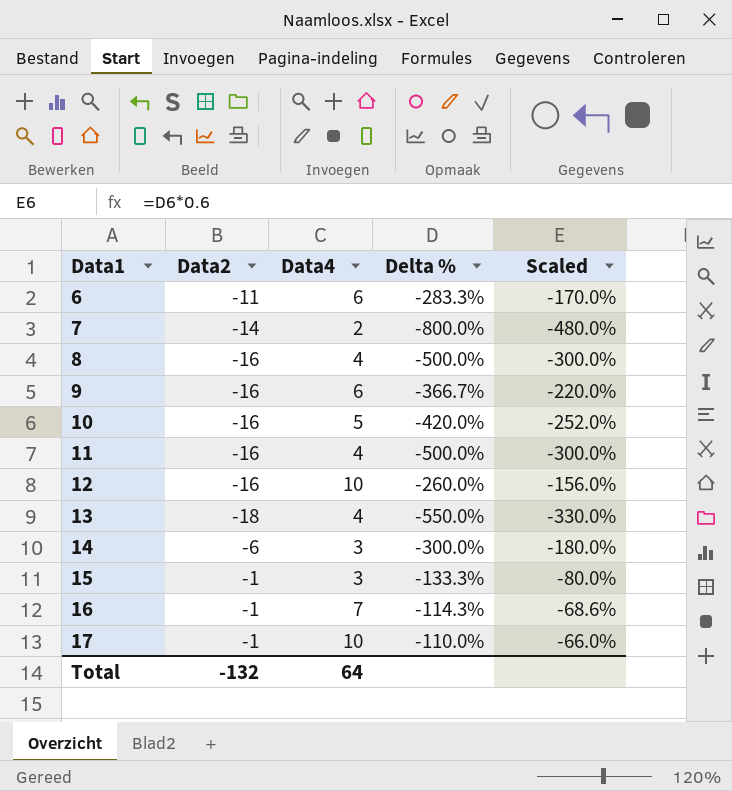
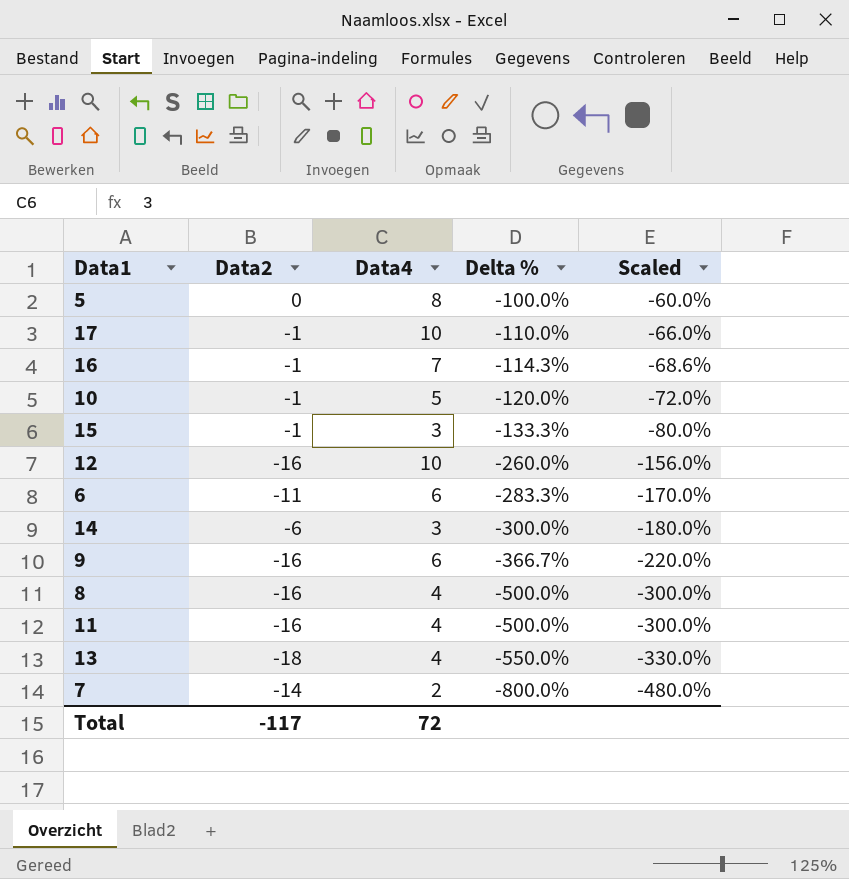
row order: Data1 ascending -> Delta % descending
row 5: none -> 0 | 8 | -100.0% | -60.0%
10 | Data2: -16 -> -1
10 | Delta %: -420.0% -> -120.0%
10 | Scaled: -252.0% -> -72.0%
Total | Data2: -132 -> -117
Total | Data4: 64 -> 72

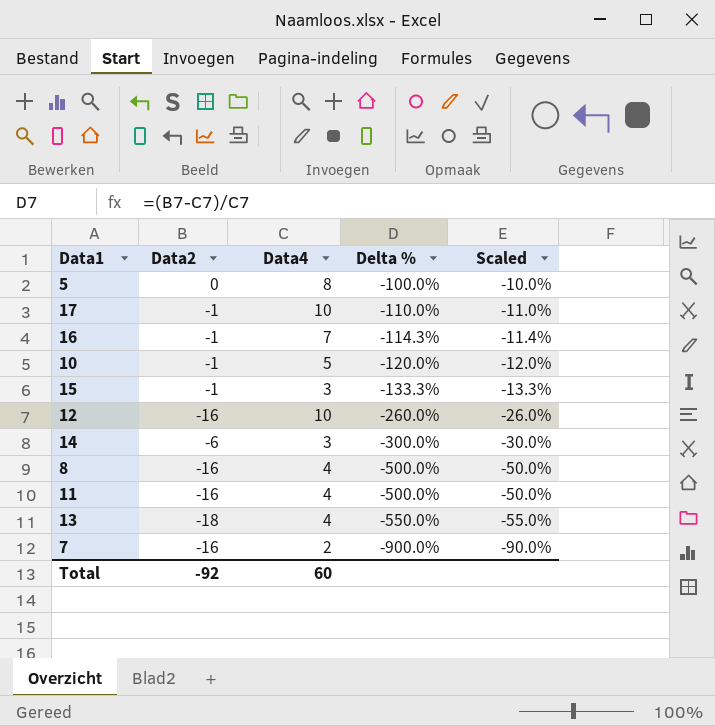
column Scaled | formula: [Delta %] * 0.6 -> [Delta %] * 0.1
row 6: -11 | 6 | -283.3% | -170.0% -> none
row 9: -16 | 6 | -366.7% | -220.0% -> none
7 | Data2: -14 -> -16
7 | Delta %: -800.0% -> -900.0%
Total | Data2: -117 -> -92
Total | Data4: 72 -> 60

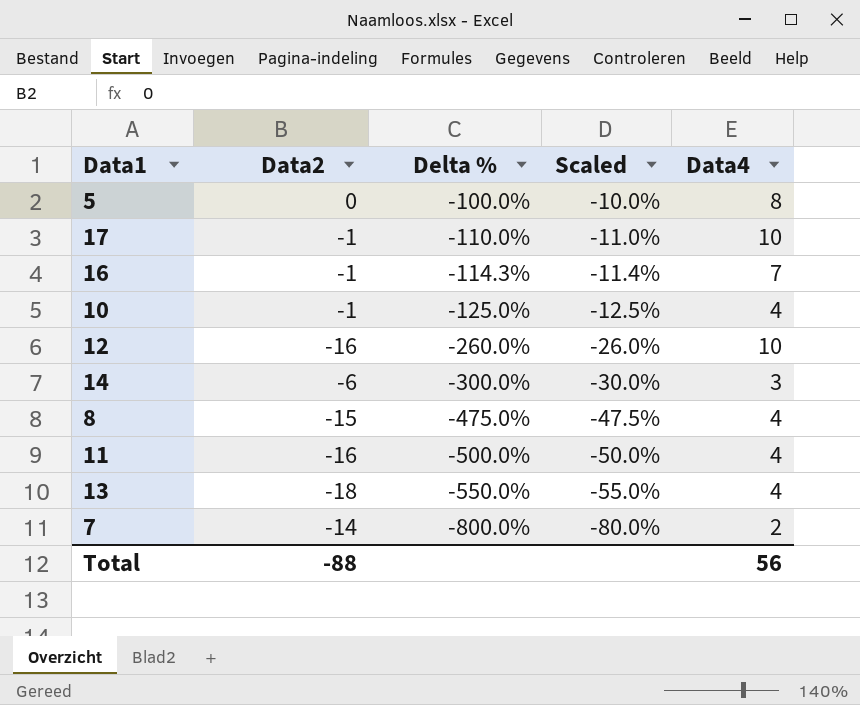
column Data4 | position: 3 -> 5
row 15: -1 | 3 | -133.3% | -13.3% -> none
10 | Delta %: -120.0% -> -125.0%
10 | Scaled: -12.0% -> -12.5%
10 | Data4: 5 -> 4
8 | Data2: -16 -> -15
8 | Delta %: -500.0% -> -475.0%
8 | Scaled: -50.0% -> -47.5%
7 | Data2: -16 -> -14
7 | Delta %: -900.0% -> -800.0%
7 | Scaled: -90.0% -> -80.0%
Total | Data2: -92 -> -88
Total | Data4: 60 -> 56

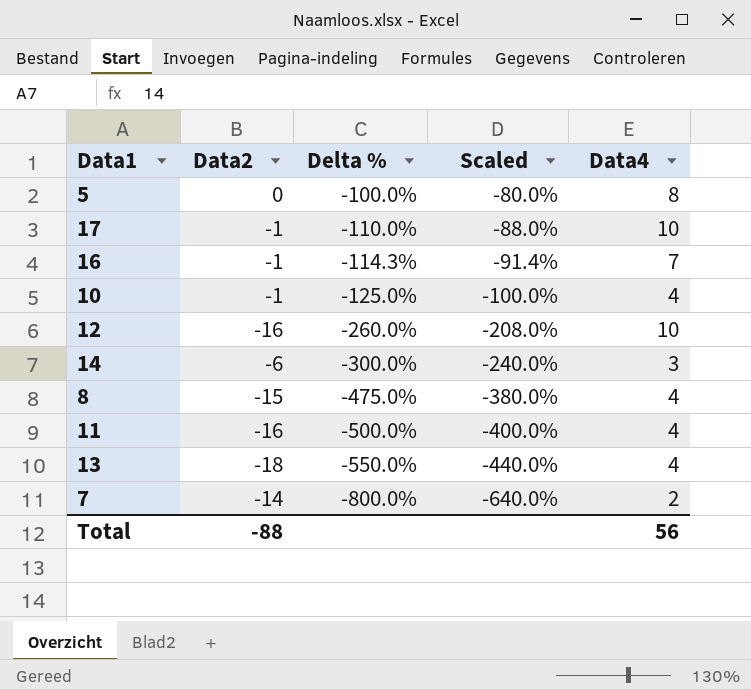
column Scaled | formula: [Delta %] * 0.1 -> [Delta %] * 0.8

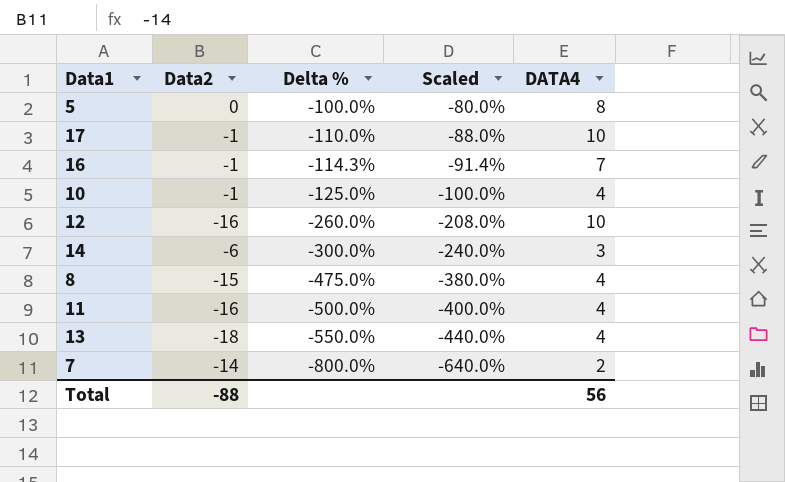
column name: Data4 -> DATA4

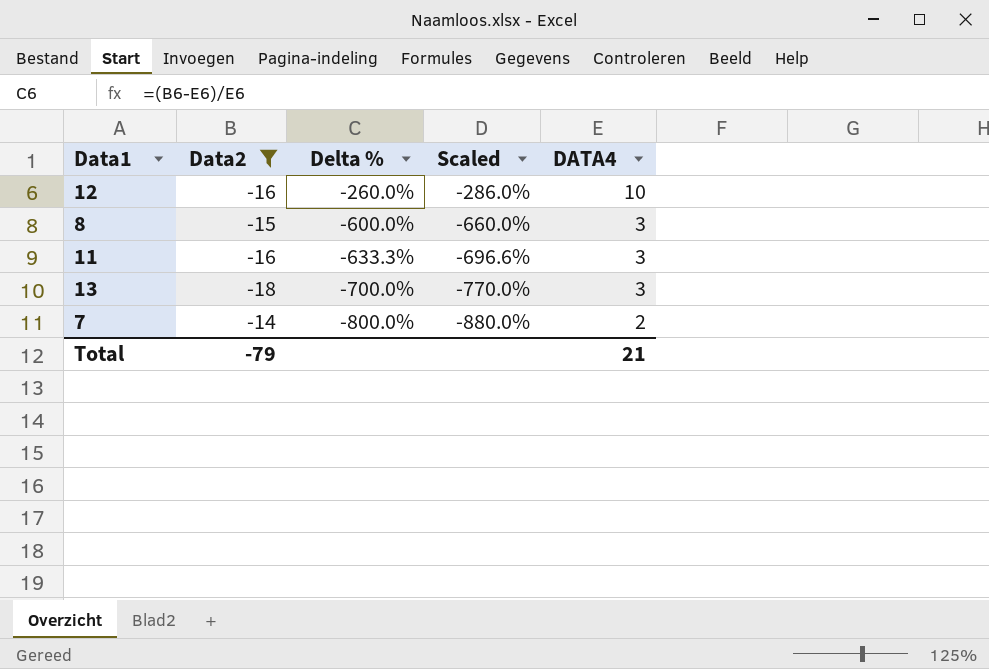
filter: none -> Data2 <= -14
column Scaled | formula: [Delta %] * 0.8 -> [Delta %] * 1.1
8 | Delta %: -475.0% -> -600.0%
8 | DATA4: 4 -> 3
11 | Delta %: -500.0% -> -633.3%
11 | DATA4: 4 -> 3
13 | Delta %: -550.0% -> -700.0%
13 | DATA4: 4 -> 3
Total | Data2: -88 -> -79
Total | DATA4: 56 -> 21

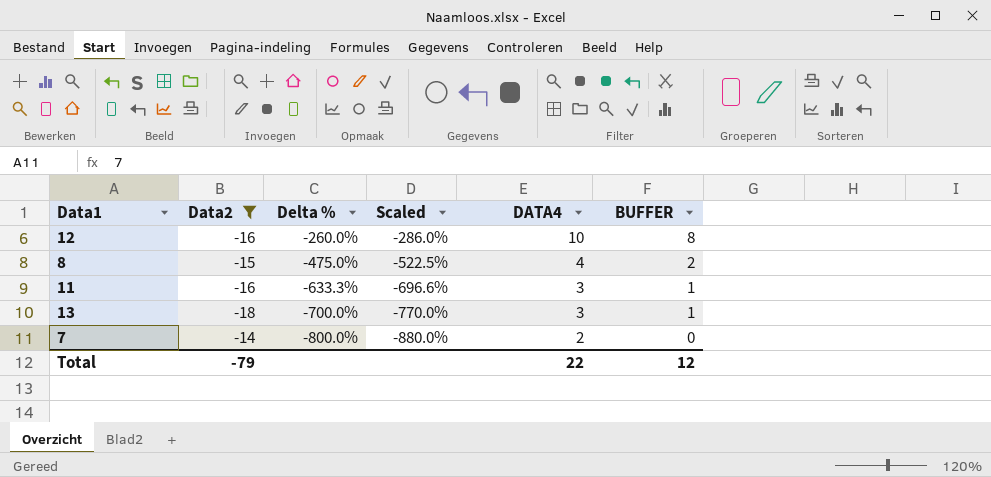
column BUFFER | formula: none -> [DATA4] - 2
8 | Delta %: -600.0% -> -475.0%
8 | Scaled: -660.0% -> -522.5%
8 | DATA4: 3 -> 4
Total | DATA4: 21 -> 22

